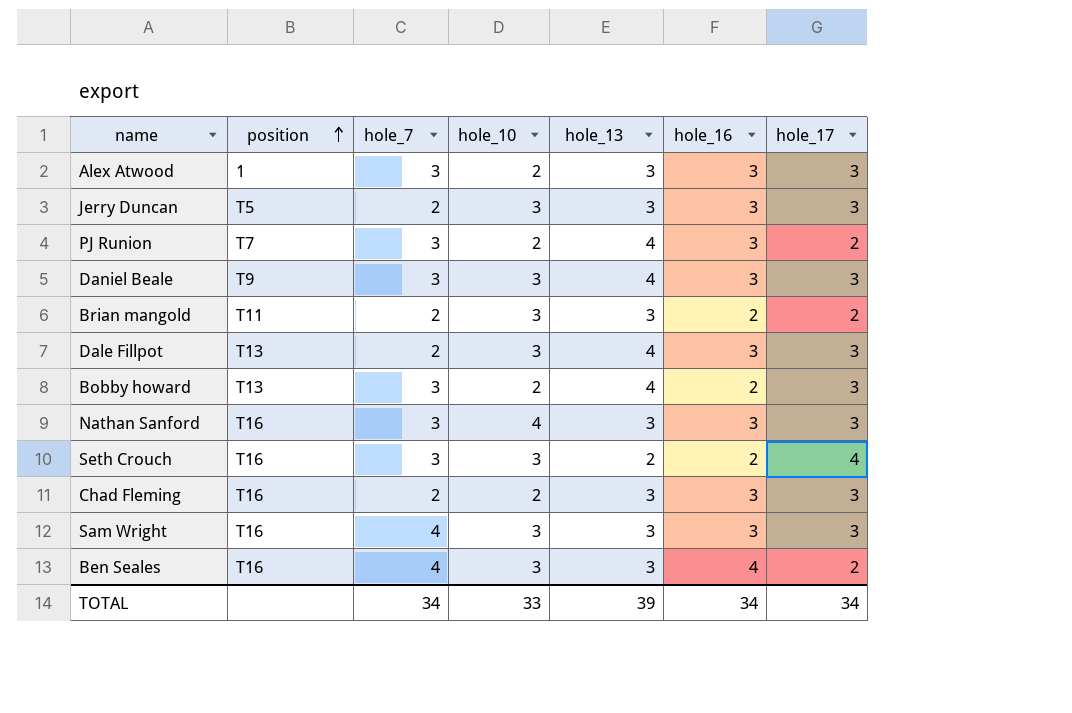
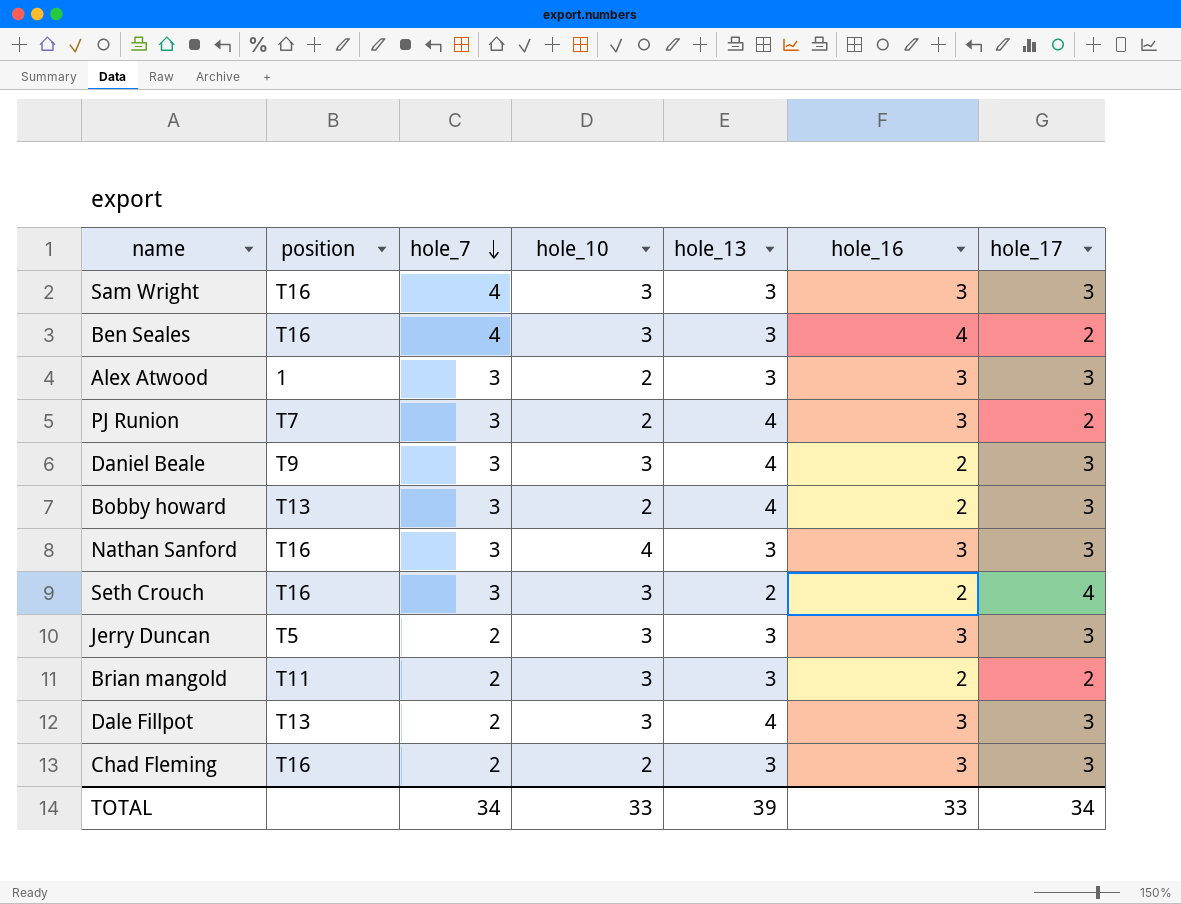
row order: position ascending -> hole_7 descending
Daniel Beale | hole_16: 3 -> 2
TOTAL | hole_16: 34 -> 33

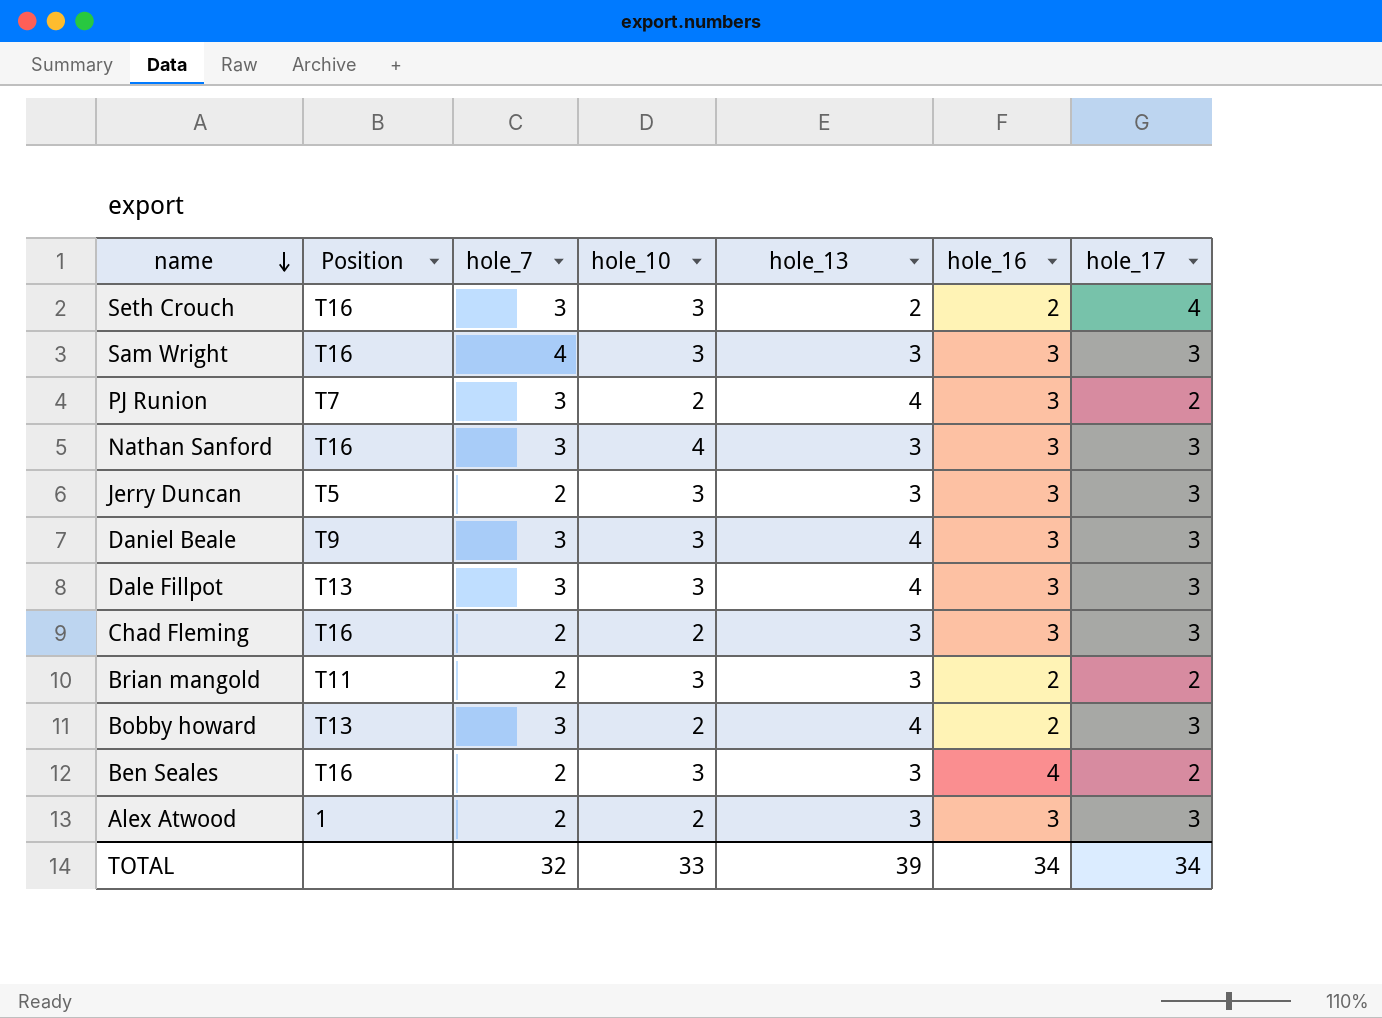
row order: hole_7 descending -> name descending
column name: position -> Position
Daniel Beale | hole_16: 2 -> 3
Dale Fillpot | hole_7: 2 -> 3
Ben Seales | hole_7: 4 -> 2
Alex Atwood | hole_7: 3 -> 2
TOTAL | hole_7: 34 -> 32
TOTAL | hole_16: 33 -> 34

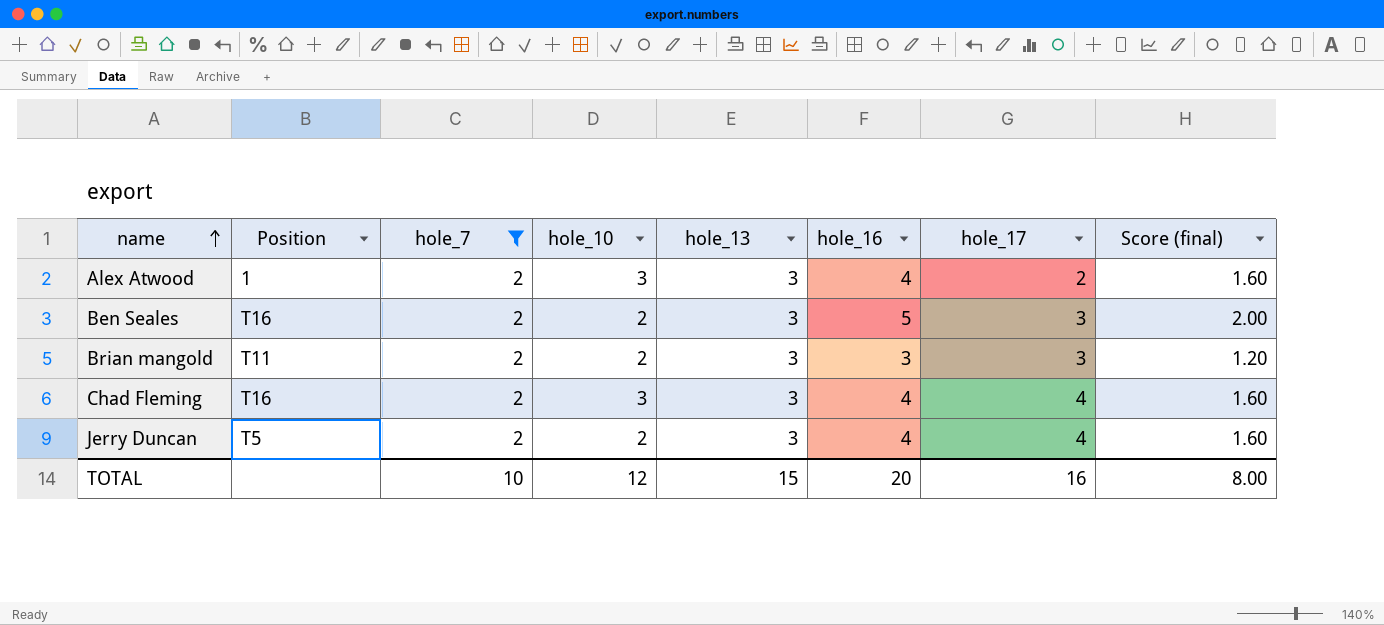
filter: none -> hole_7 = 2
row order: name descending -> name ascending
column Score (final) | formula: none -> [hole_16] * 0.4
Alex Atwood | hole_10: 2 -> 3
Alex Atwood | hole_16: 3 -> 4
Alex Atwood | hole_17: 3 -> 2
Ben Seales | hole_10: 3 -> 2
Ben Seales | hole_16: 4 -> 5
Ben Seales | hole_17: 2 -> 3
Brian mangold | hole_10: 3 -> 2
Brian mangold | hole_16: 2 -> 3
Brian mangold | hole_17: 2 -> 3
Chad Fleming | hole_10: 2 -> 3
Chad Fleming | hole_16: 3 -> 4
Chad Fleming | hole_17: 3 -> 4
Jerry Duncan | hole_10: 3 -> 2
Jerry Duncan | hole_16: 3 -> 4
Jerry Duncan | hole_17: 3 -> 4
TOTAL | hole_7: 32 -> 10
TOTAL | hole_10: 33 -> 12
TOTAL | hole_13: 39 -> 15
TOTAL | hole_16: 34 -> 20
TOTAL | hole_17: 34 -> 16

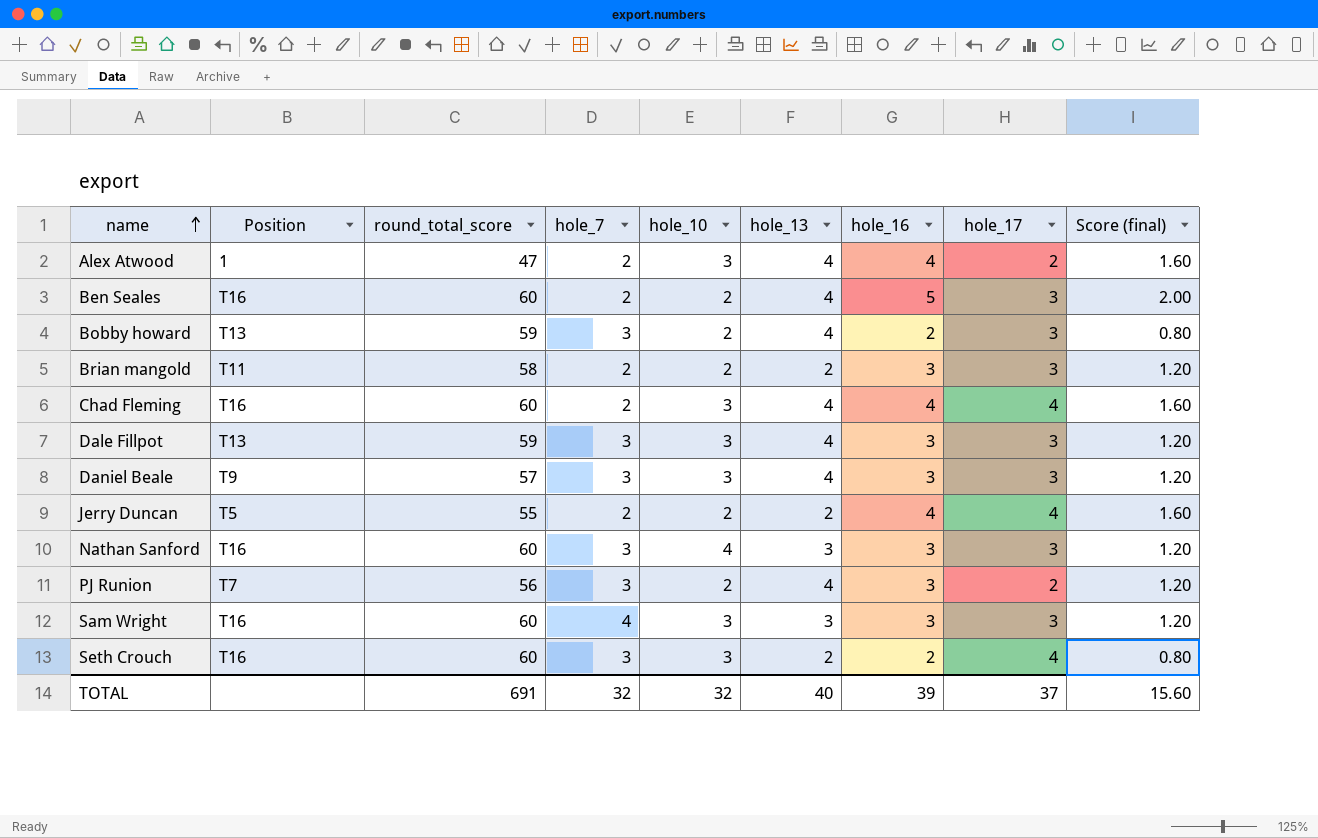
filter: hole_7 = 2 -> none
column round_total_score | position: none -> 3
Alex Atwood | hole_13: 3 -> 4
Ben Seales | hole_13: 3 -> 4
Brian mangold | hole_13: 3 -> 2
Chad Fleming | hole_13: 3 -> 4
Jerry Duncan | hole_13: 3 -> 2
TOTAL | hole_7: 10 -> 32
TOTAL | hole_10: 12 -> 32
TOTAL | hole_13: 15 -> 40
TOTAL | hole_16: 20 -> 39
TOTAL | hole_17: 16 -> 37
TOTAL | Score (final): 8.00 -> 15.60

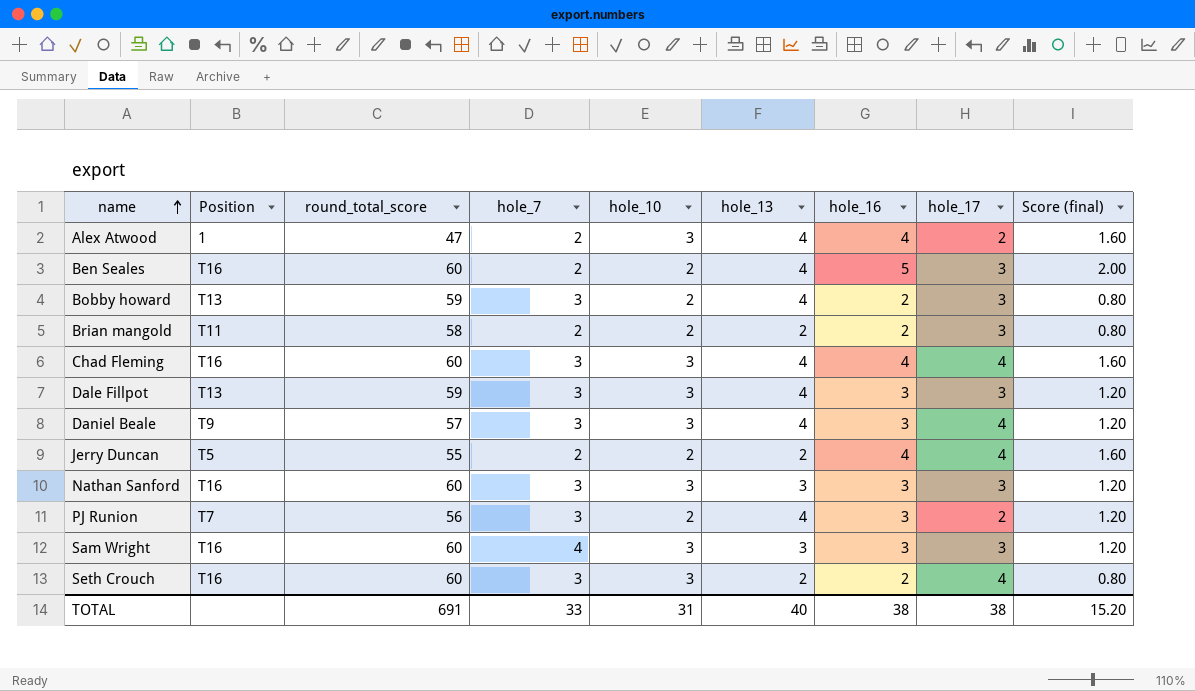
Brian mangold | hole_16: 3 -> 2
Brian mangold | Score (final): 1.20 -> 0.80
Chad Fleming | hole_7: 2 -> 3
Daniel Beale | hole_17: 3 -> 4
Nathan Sanford | hole_10: 4 -> 3
TOTAL | hole_7: 32 -> 33
TOTAL | hole_10: 32 -> 31
TOTAL | hole_16: 39 -> 38
TOTAL | hole_17: 37 -> 38
TOTAL | Score (final): 15.60 -> 15.20

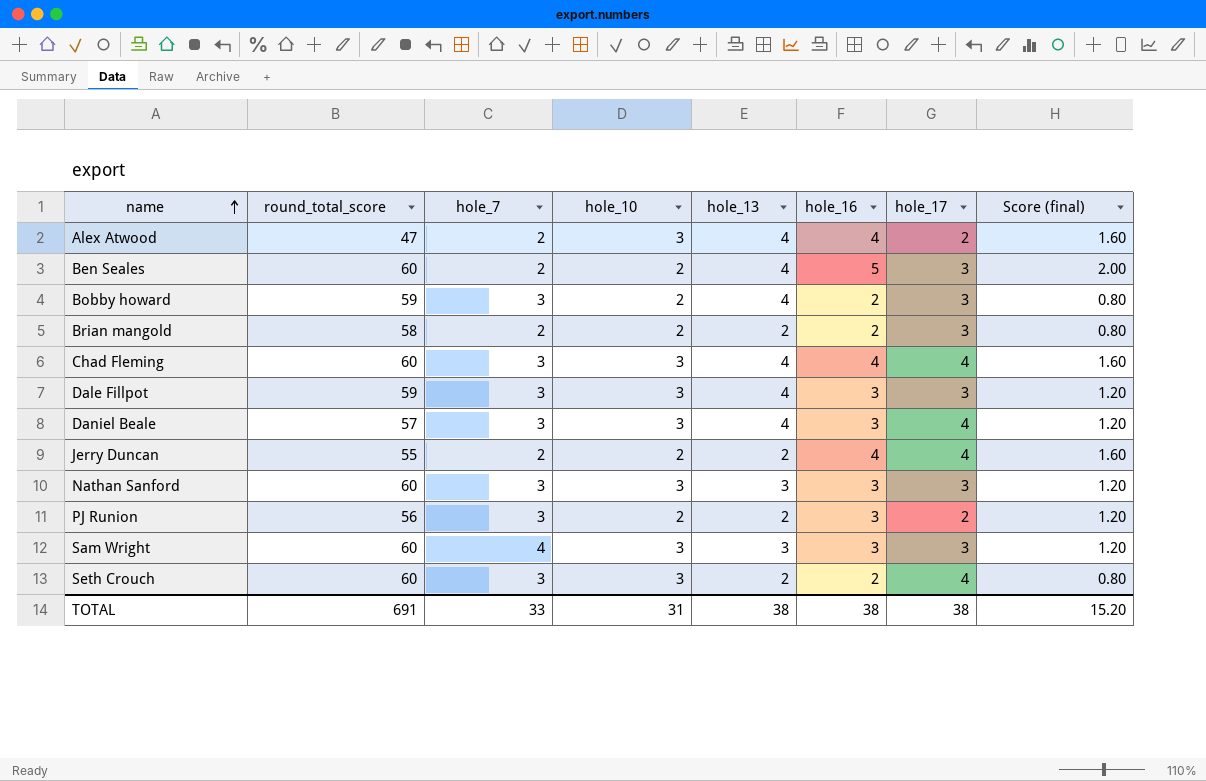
column Position | position: 2 -> none
PJ Runion | hole_13: 4 -> 2
TOTAL | hole_13: 40 -> 38

